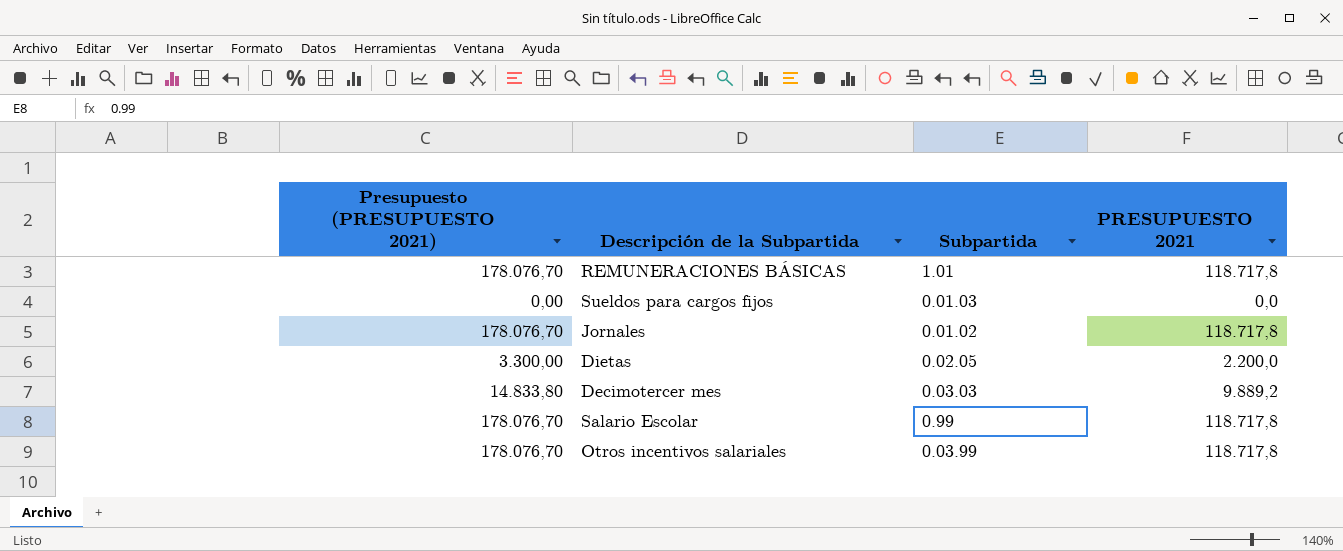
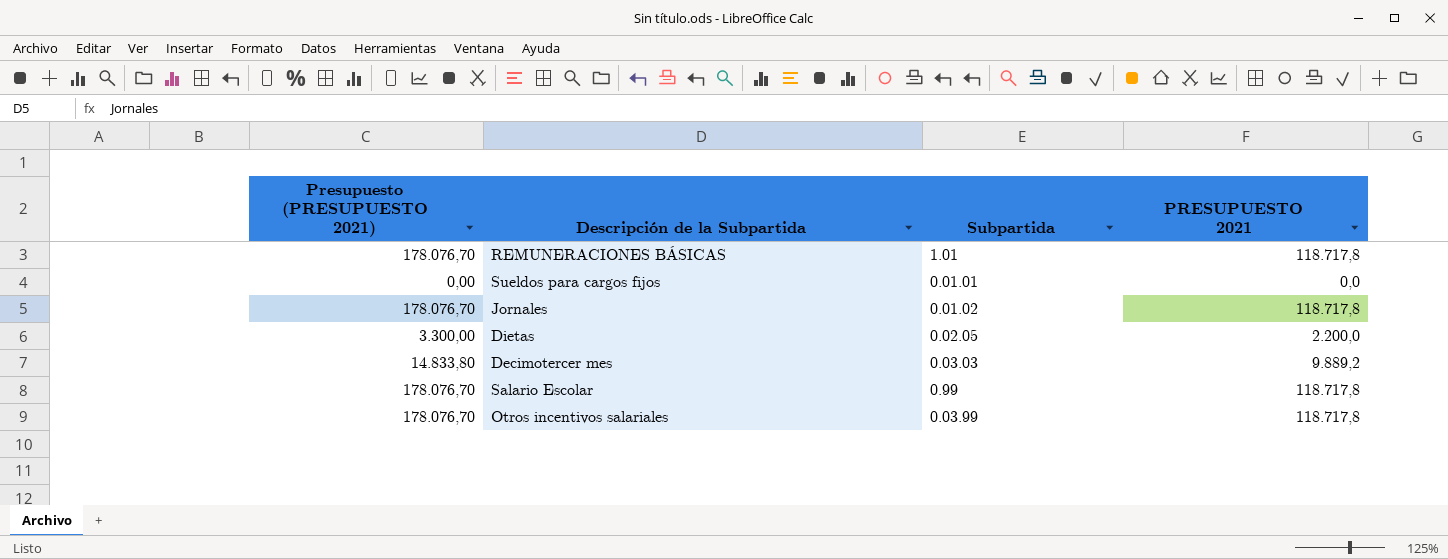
Sueldos para cargos fijos | Subpartida: 0.01.03 -> 0.01.01

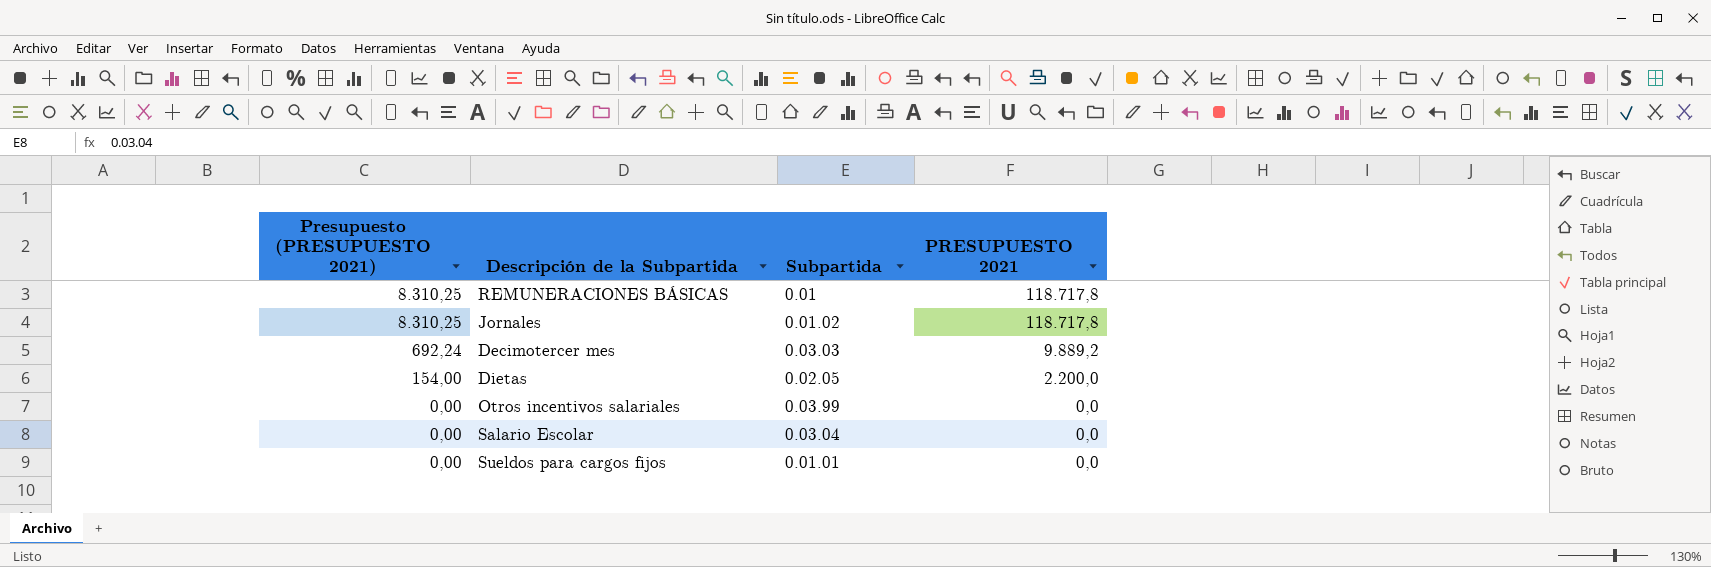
row order: none -> Presupuesto (PRESUPUESTO 2021) descending
column Presupuesto (PRESUPUESTO 2021) | formula: [PRESUPUESTO 2021] * 1,5 -> [PRESUPUESTO 2021] * 0,07
REMUNERACIONES BÁSICAS | Subpartida: 1.01 -> 0.01
Otros incentivos salariales | PRESUPUESTO 2021: 118.717,8 -> 0,0
Salario Escolar | Subpartida: 0.99 -> 0.03.04
Salario Escolar | PRESUPUESTO 2021: 118.717,8 -> 0,0

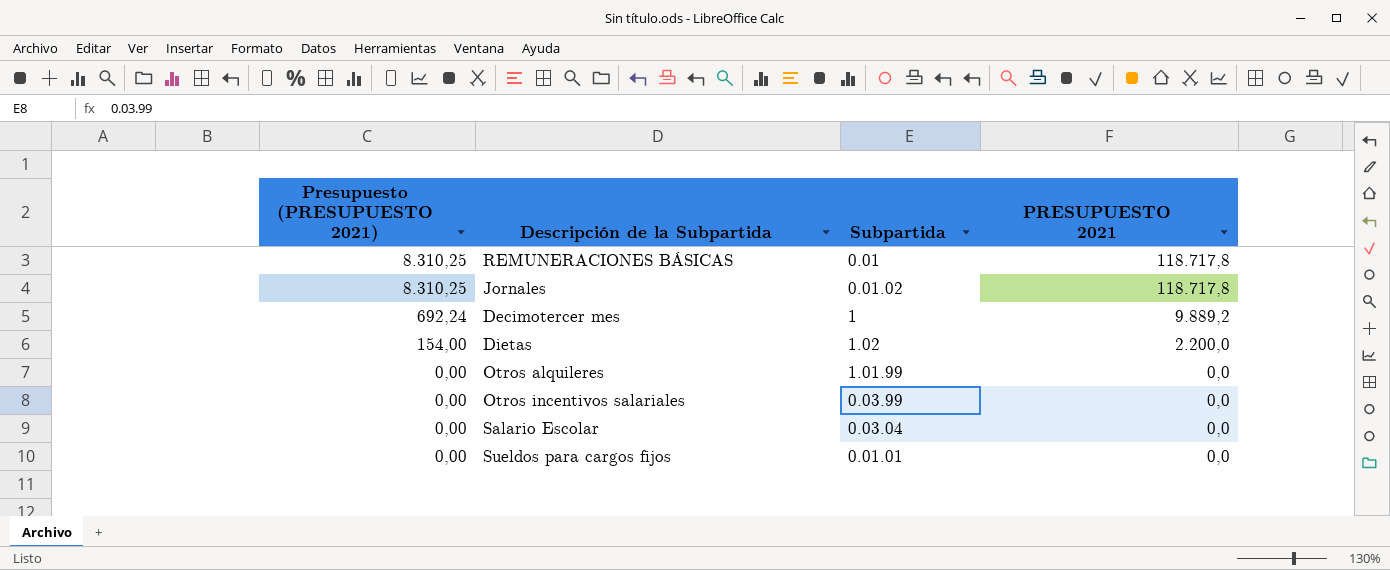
Decimotercer mes | Subpartida: 0.03.03 -> 1
Dietas | Subpartida: 0.02.05 -> 1.02
row Otros alquileres: none -> 0,00 | 1.01.99 | 0,0

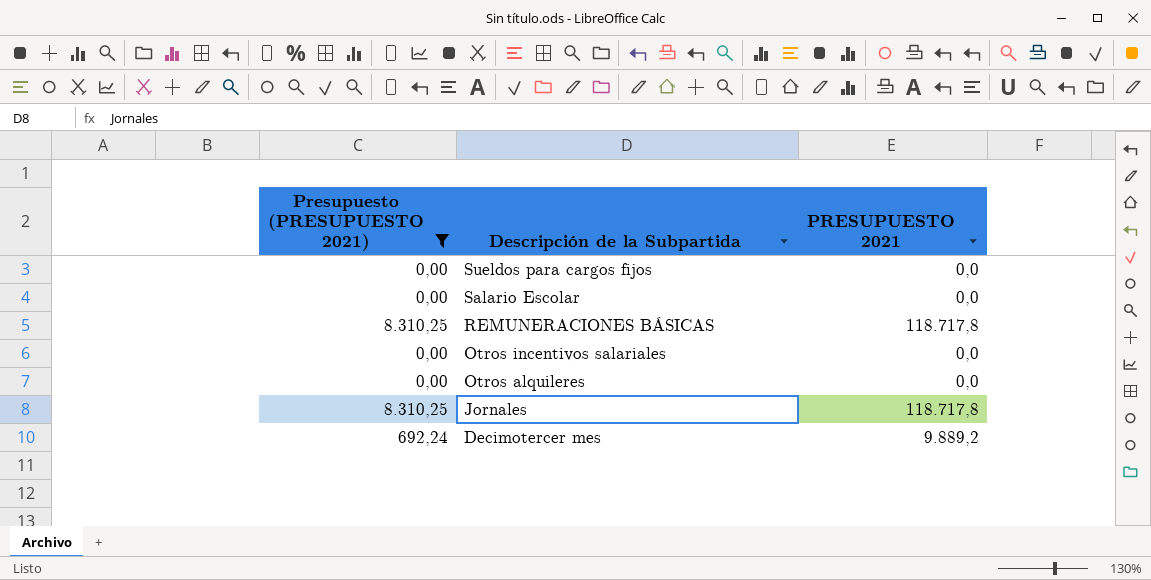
filter: none -> Presupuesto (PRESUPUESTO 2021) != 154,00
row order: Presupuesto (PRESUPUESTO 2021) descending -> Descripción de la Subpartida descending
column Subpartida | position: 3 -> none

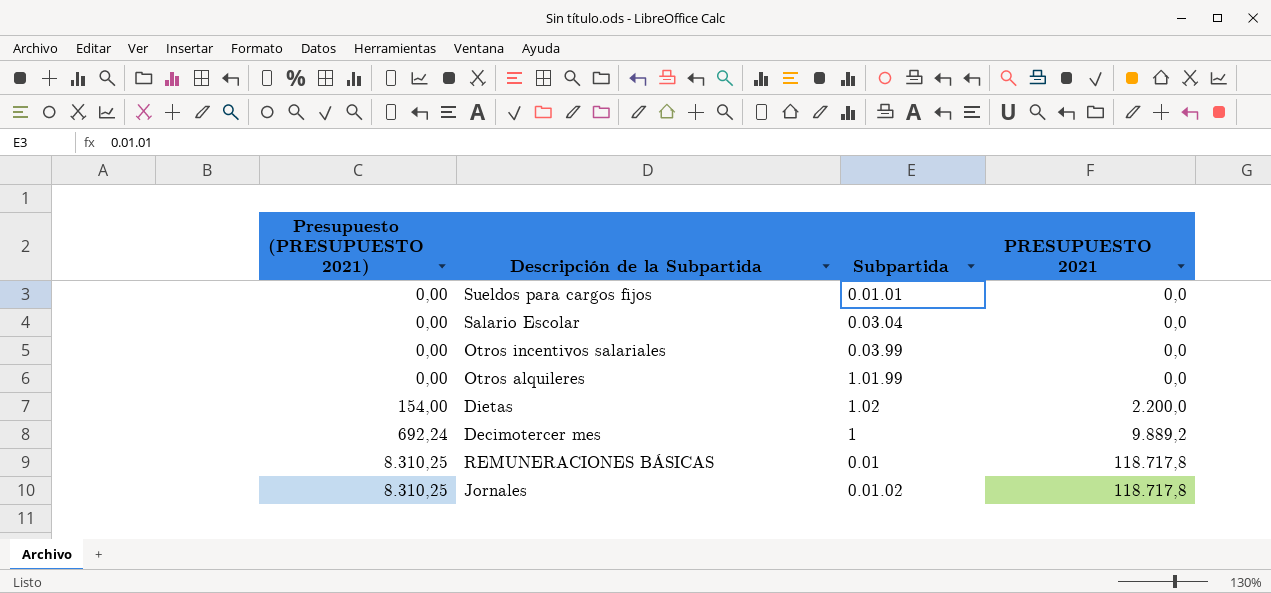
filter: Presupuesto (PRESUPUESTO 2021) != 154,00 -> none
row order: Descripción de la Subpartida descending -> Presupuesto (PRESUPUESTO 2021) ascending
column Subpartida | position: none -> 3

